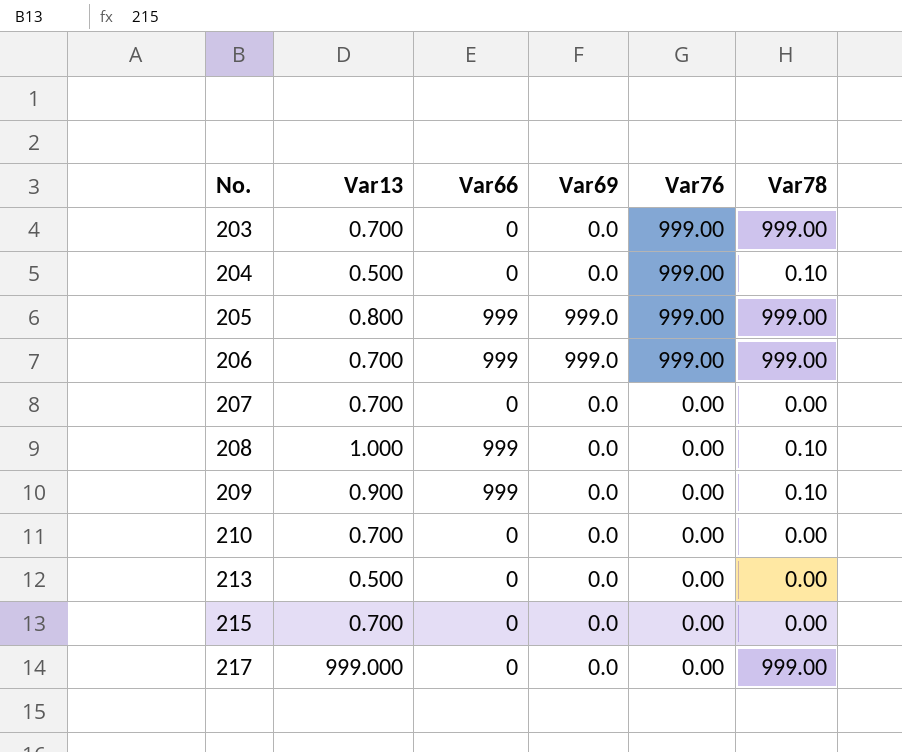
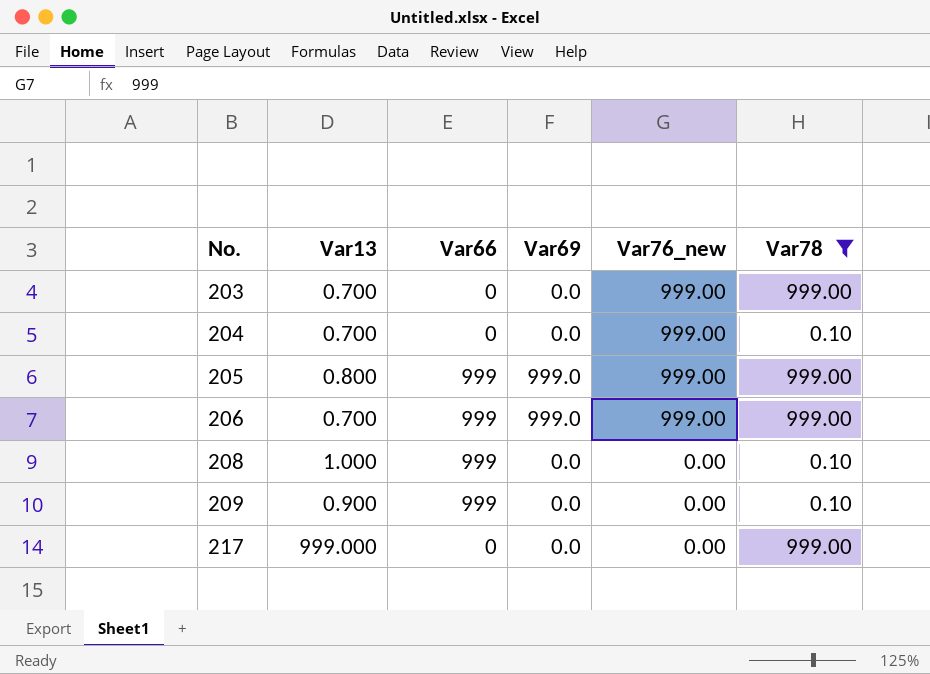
filter: none -> Var78 != 0.00
column name: Var76 -> Var76_new
204 | Var13: 0.500 -> 0.700

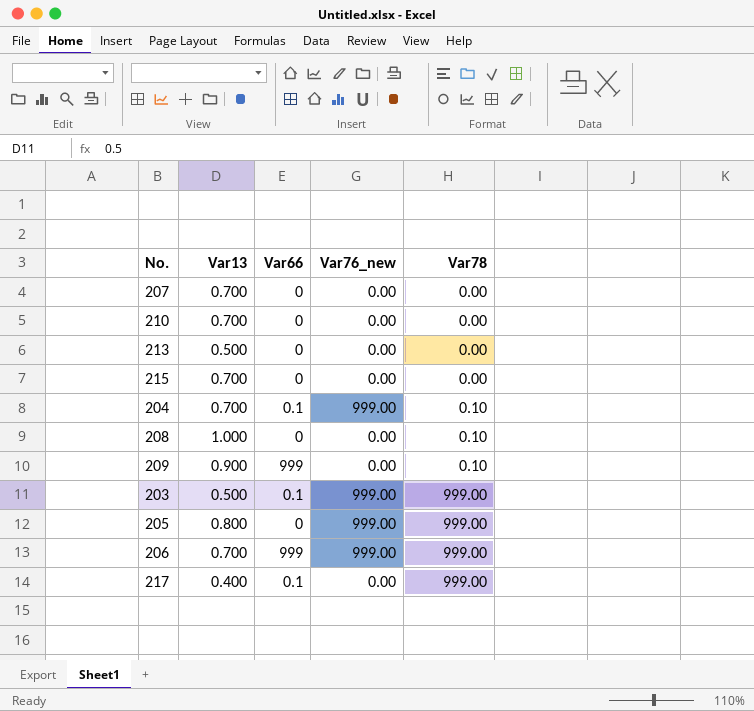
filter: Var78 != 0.00 -> none
row order: No. ascending -> Var78 ascending
column Var69 | position: 4 -> none
204 | Var66: 0 -> 0.1
208 | Var66: 999 -> 0
203 | Var13: 0.700 -> 0.500
203 | Var66: 0 -> 0.1
205 | Var66: 999 -> 0
217 | Var13: 999.000 -> 0.400
217 | Var66: 0 -> 0.1

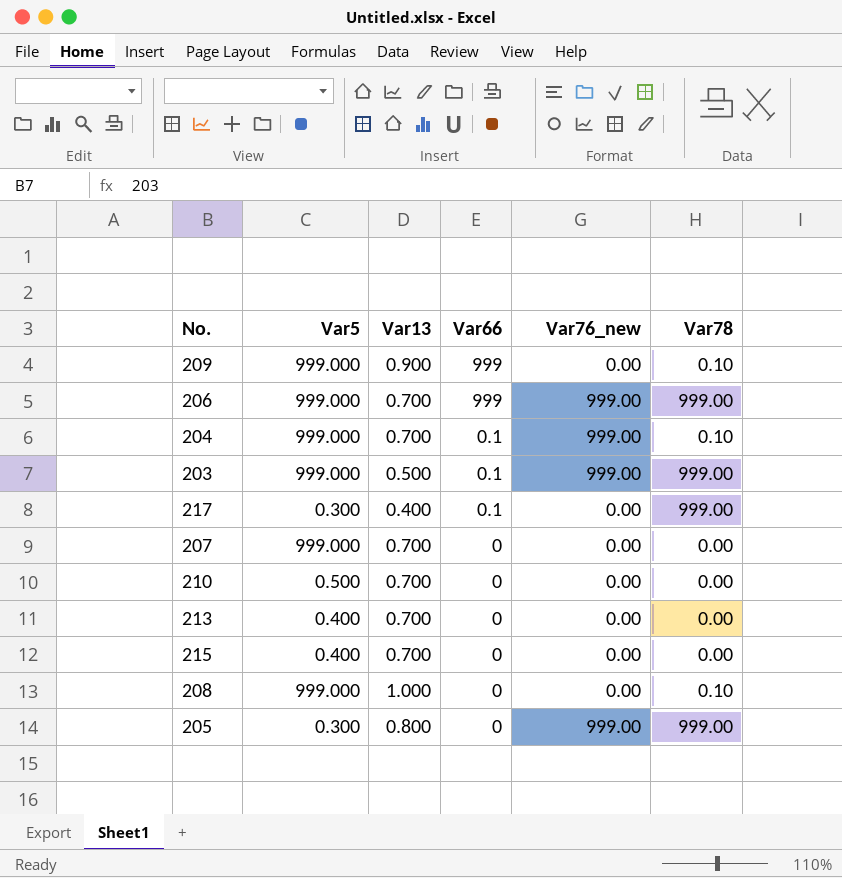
row order: Var78 ascending -> Var66 descending
column Var5 | position: none -> 2
213 | Var13: 0.500 -> 0.700

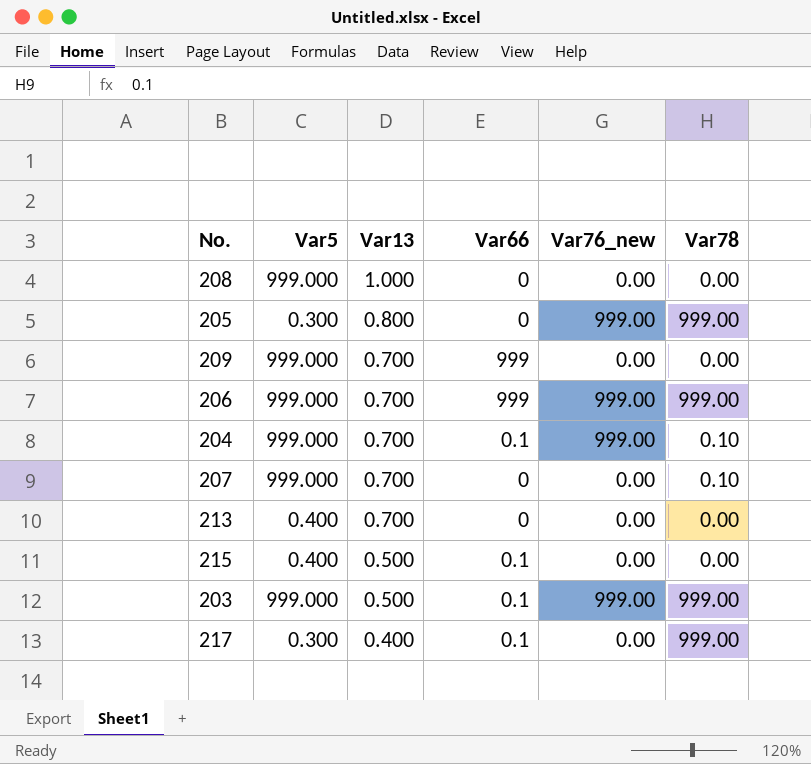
row order: Var66 descending -> Var13 descending
row 210: 0.500 | 0.700 | 0 | 0.00 | 0.00 -> none
208 | Var78: 0.10 -> 0.00
209 | Var13: 0.900 -> 0.700
209 | Var78: 0.10 -> 0.00
207 | Var78: 0.00 -> 0.10
215 | Var13: 0.700 -> 0.500
215 | Var66: 0 -> 0.1

